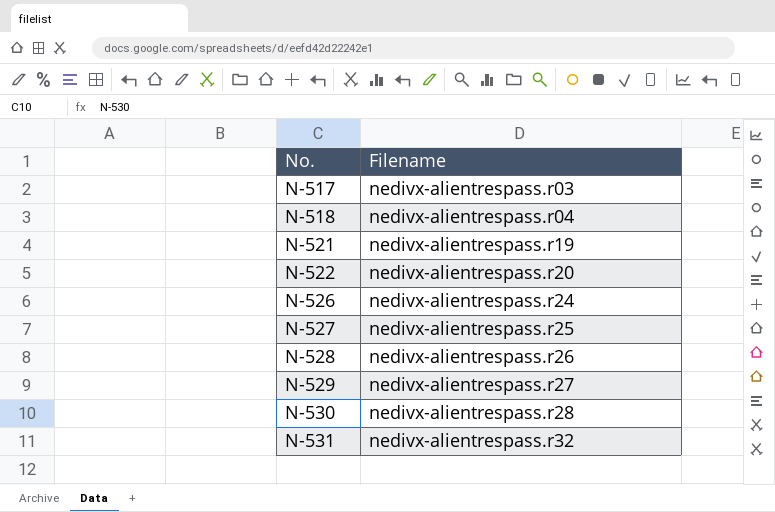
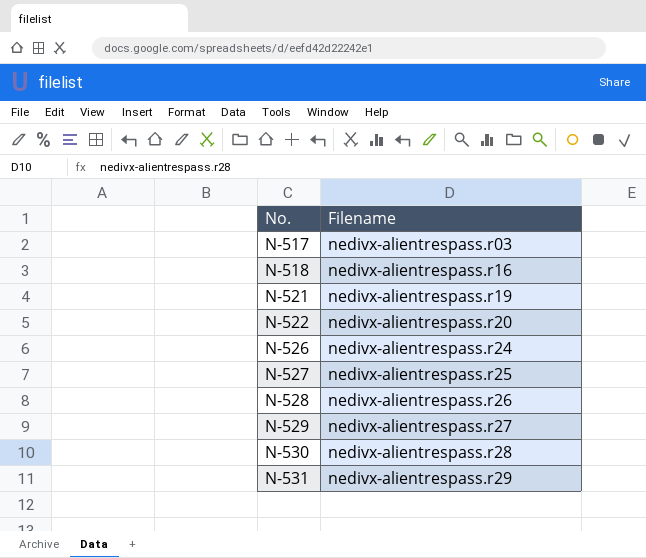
N-518 | Filename: nedivx-alientrespass.r04 -> nedivx-alientrespass.r16
N-531 | Filename: nedivx-alientrespass.r32 -> nedivx-alientrespass.r29

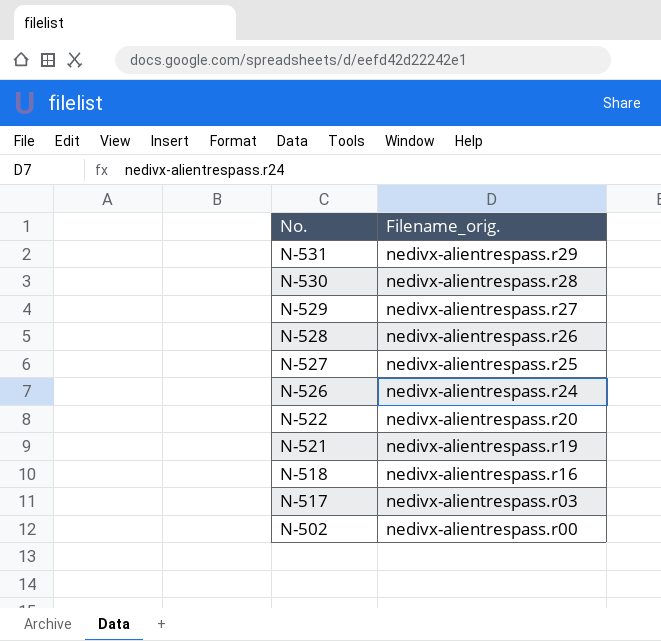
row order: No. ascending -> No. descending
column name: Filename -> Filename_orig.
row N-502: none -> nedivx-alientrespass.r00

